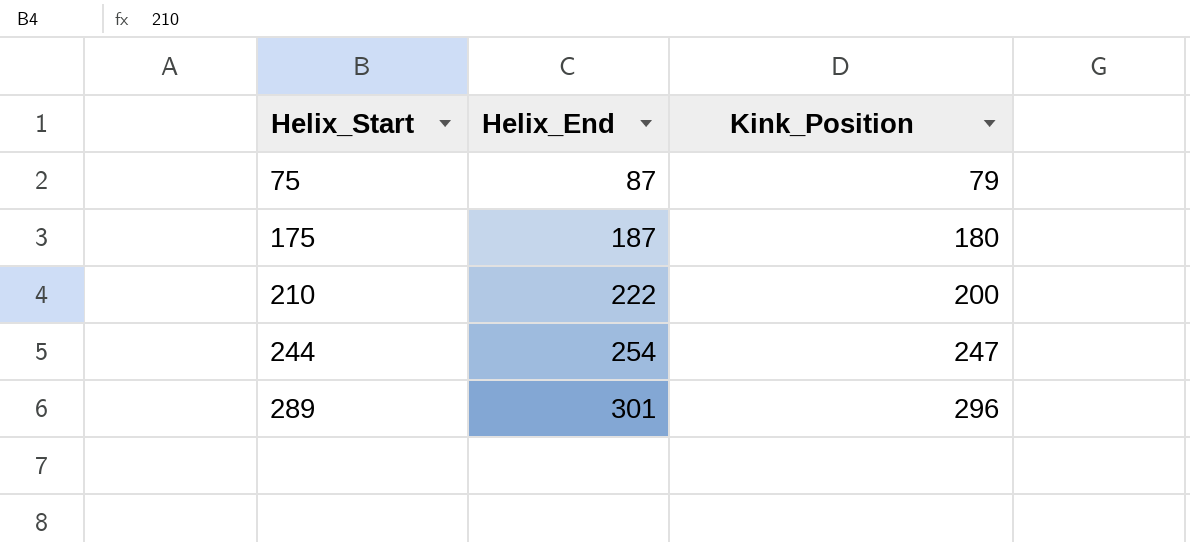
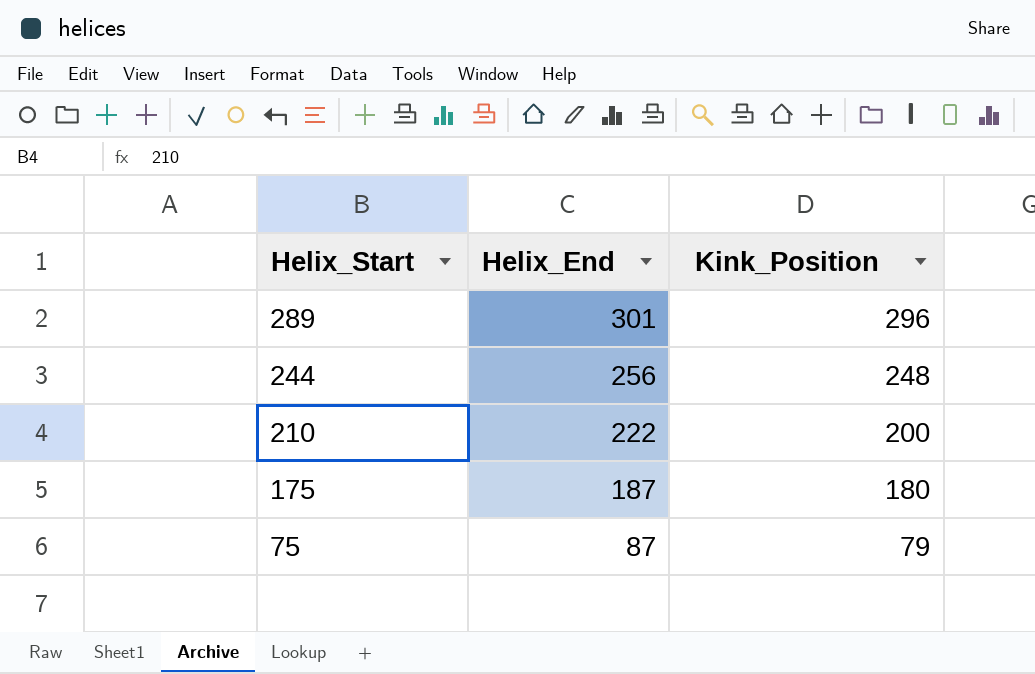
row order: Helix_Start ascending -> Helix_Start descending
244 | Helix_End: 254 -> 256
244 | Kink_Position: 247 -> 248

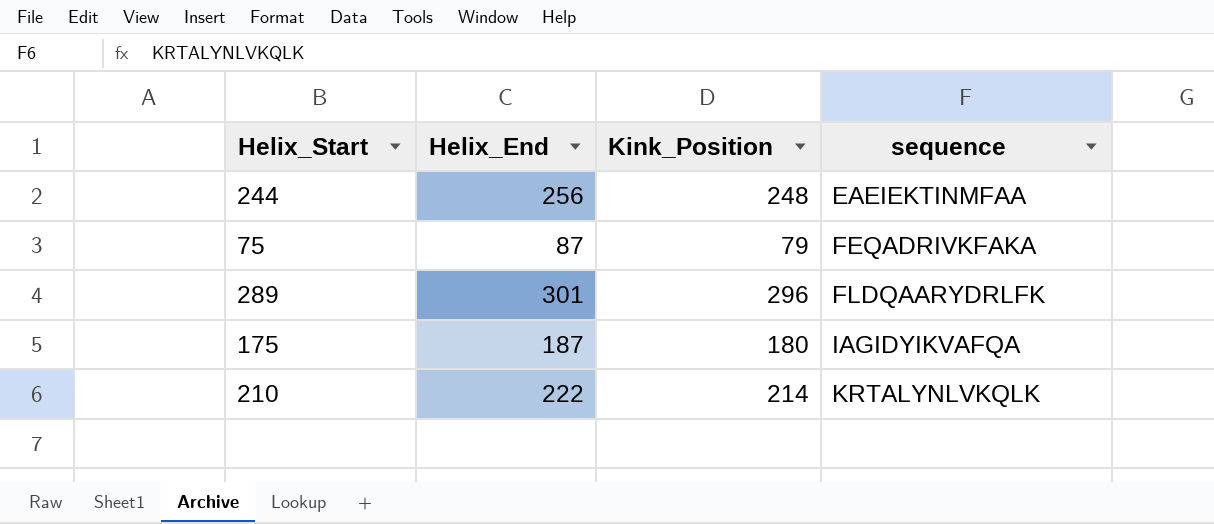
row order: Helix_Start descending -> sequence ascending
column sequence | position: none -> 4
210 | Kink_Position: 200 -> 214

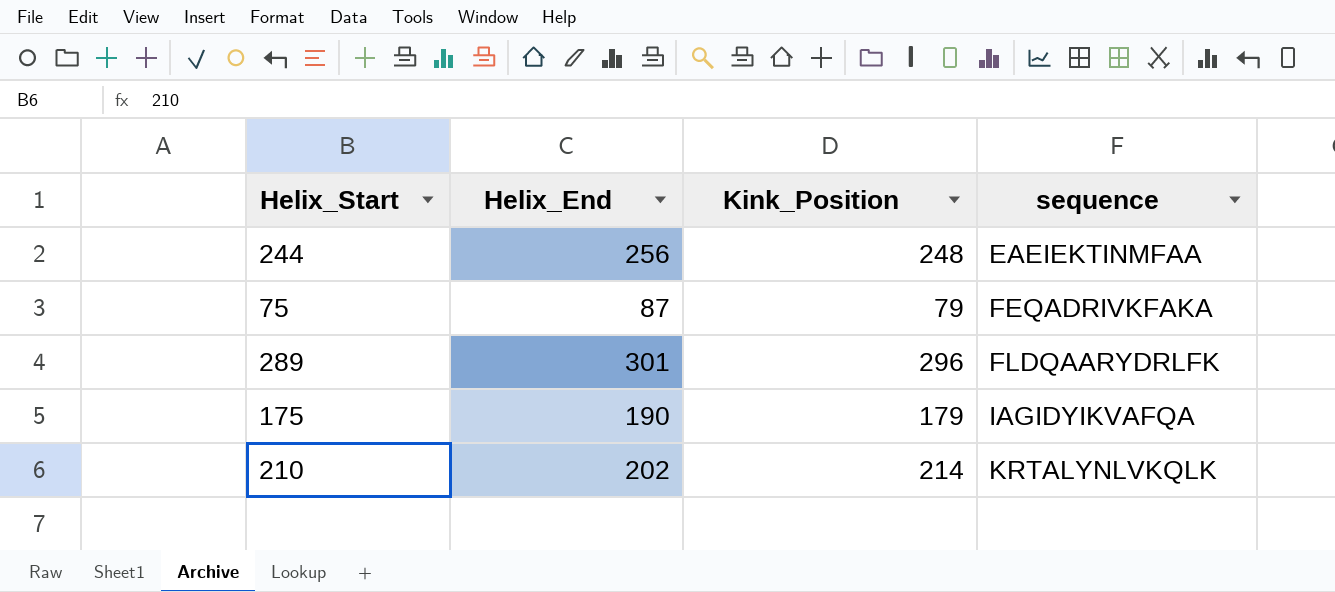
175 | Helix_End: 187 -> 190
175 | Kink_Position: 180 -> 179
210 | Helix_End: 222 -> 202

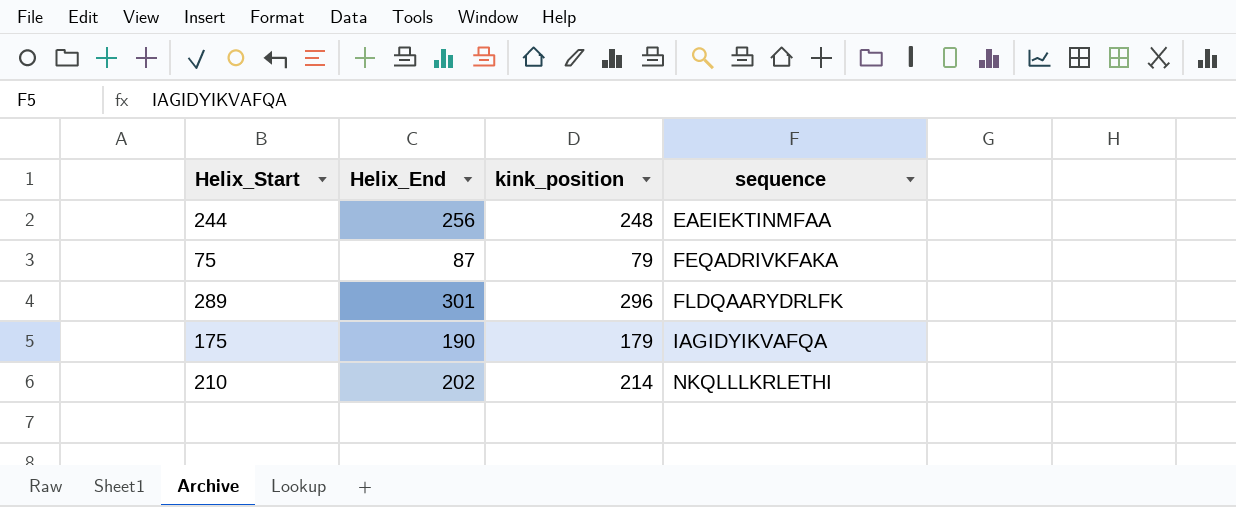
column name: Kink_Position -> kink_position
210 | sequence: KRTALYNLVKQLK -> NKQLLLKRLETHI

